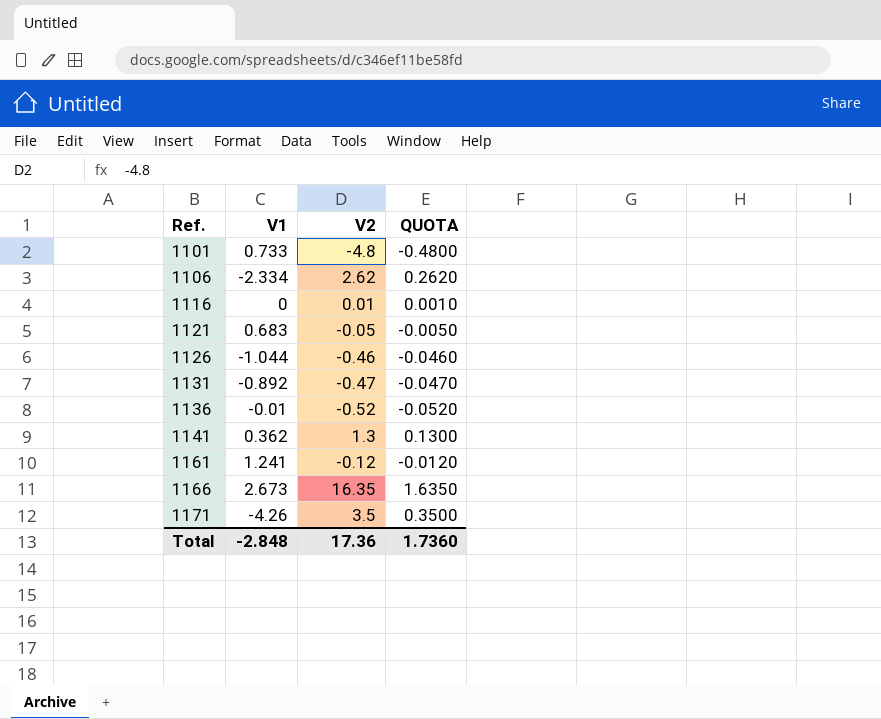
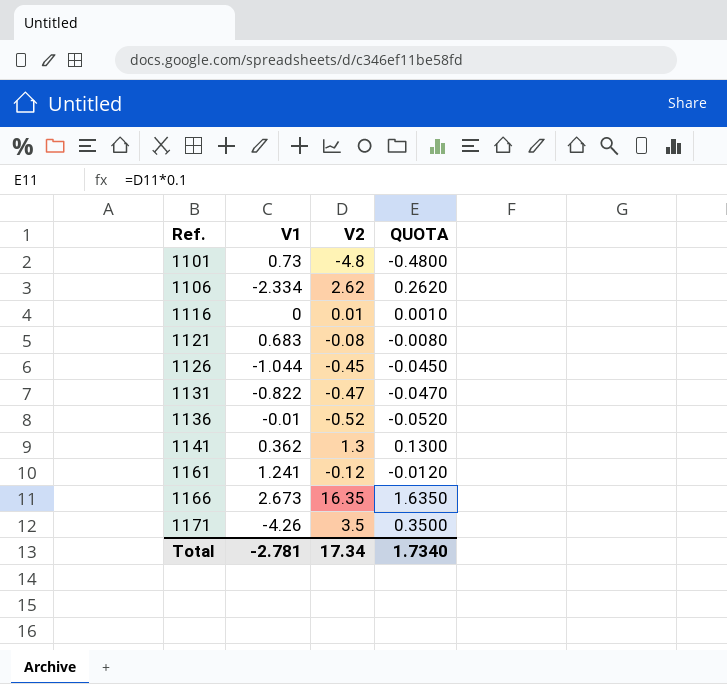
1101 | V1: 0.733 -> 0.73
1121 | V2: -0.05 -> -0.08
1121 | QUOTA: -0.0050 -> -0.0080
1126 | V2: -0.46 -> -0.45
1126 | QUOTA: -0.0460 -> -0.0450
1131 | V1: -0.892 -> -0.822
Total | V1: -2.848 -> -2.781
Total | V2: 17.36 -> 17.34
Total | QUOTA: 1.7360 -> 1.7340

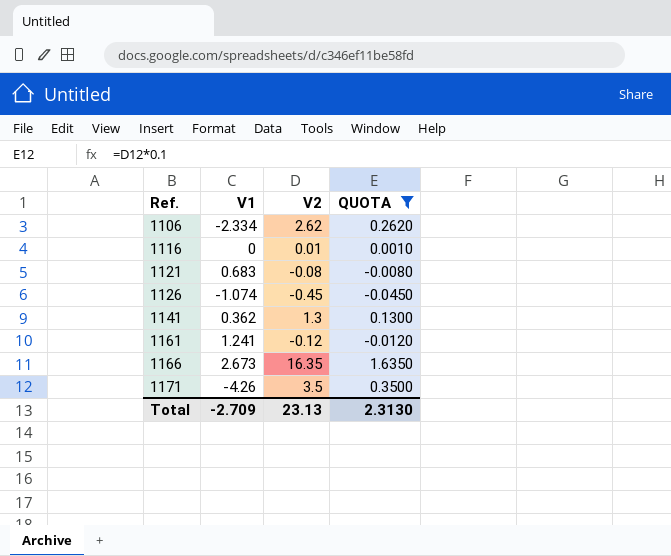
filter: none -> QUOTA >= -0.0450
1126 | V1: -1.044 -> -1.074
Total | V1: -2.781 -> -2.709
Total | V2: 17.34 -> 23.13
Total | QUOTA: 1.7340 -> 2.3130

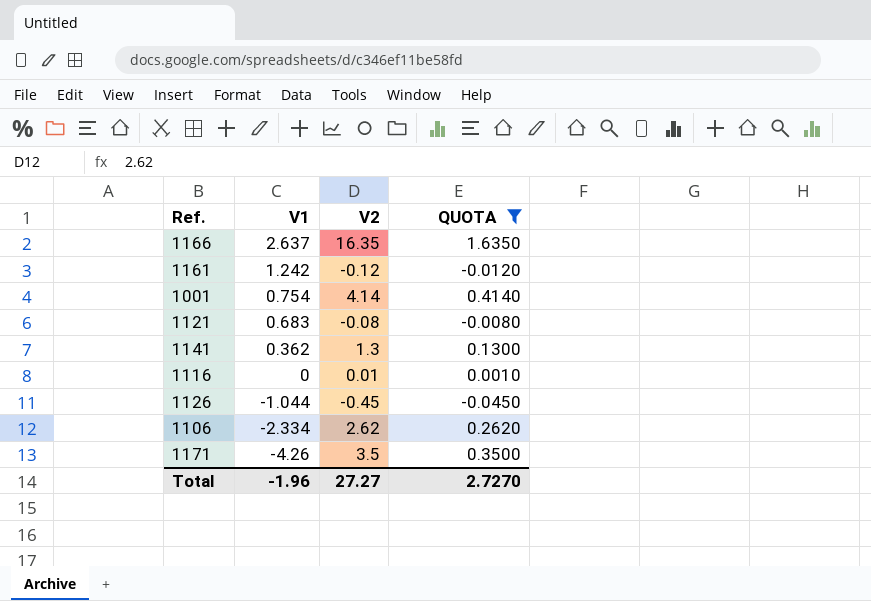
row order: Ref. ascending -> V1 descending
1166 | V1: 2.673 -> 2.637
1161 | V1: 1.241 -> 1.242
row 1001: none -> 0.754 | 4.14 | 0.4140
1126 | V1: -1.074 -> -1.044
Total | V1: -2.709 -> -1.96
Total | V2: 23.13 -> 27.27
Total | QUOTA: 2.3130 -> 2.7270

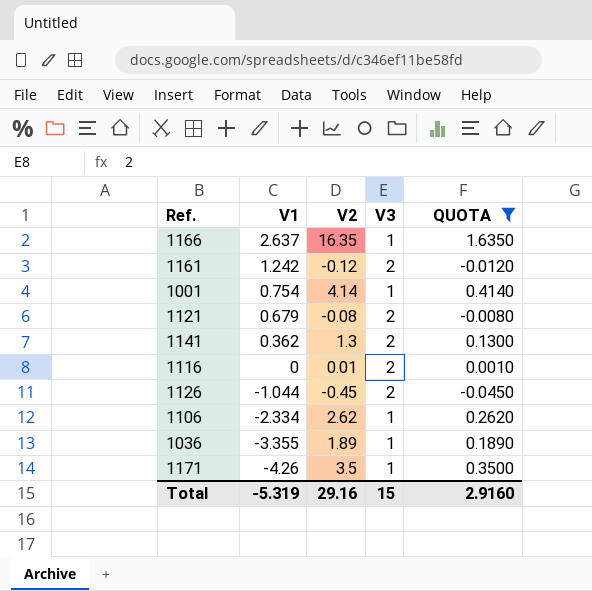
column V3 | position: none -> 4
1121 | V1: 0.683 -> 0.679
row 1036: none -> -3.355 | 1.89 | 1 | 0.1890
Total | V1: -1.96 -> -5.319
Total | V2: 27.27 -> 29.16
Total | QUOTA: 2.7270 -> 2.9160

